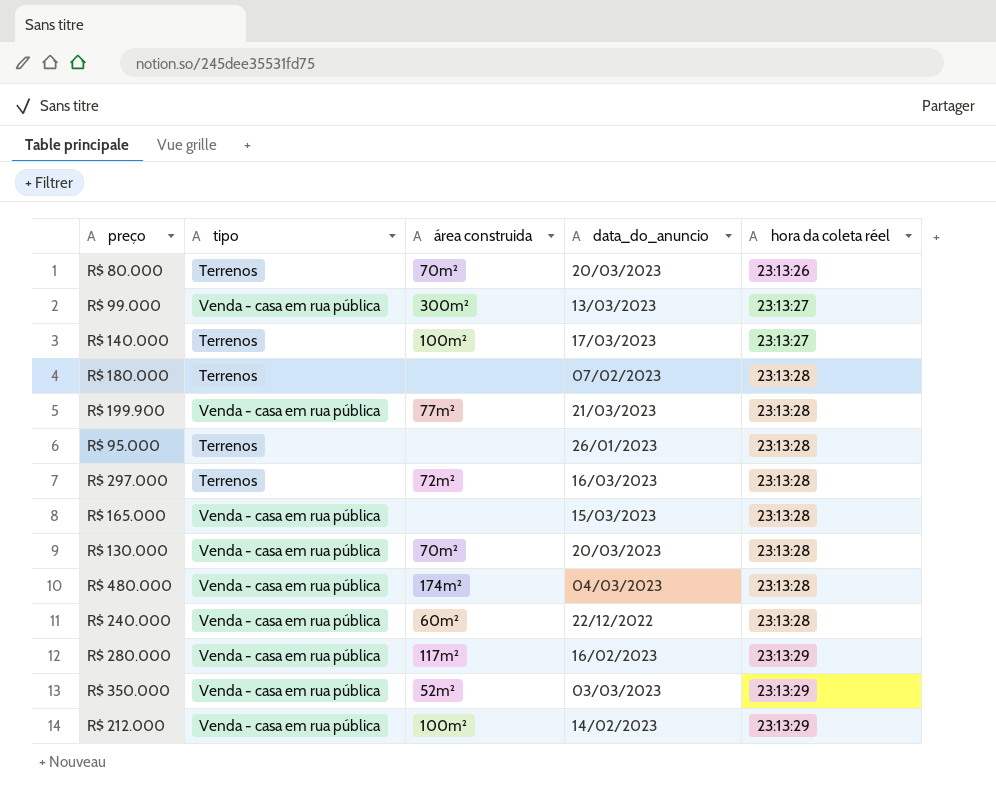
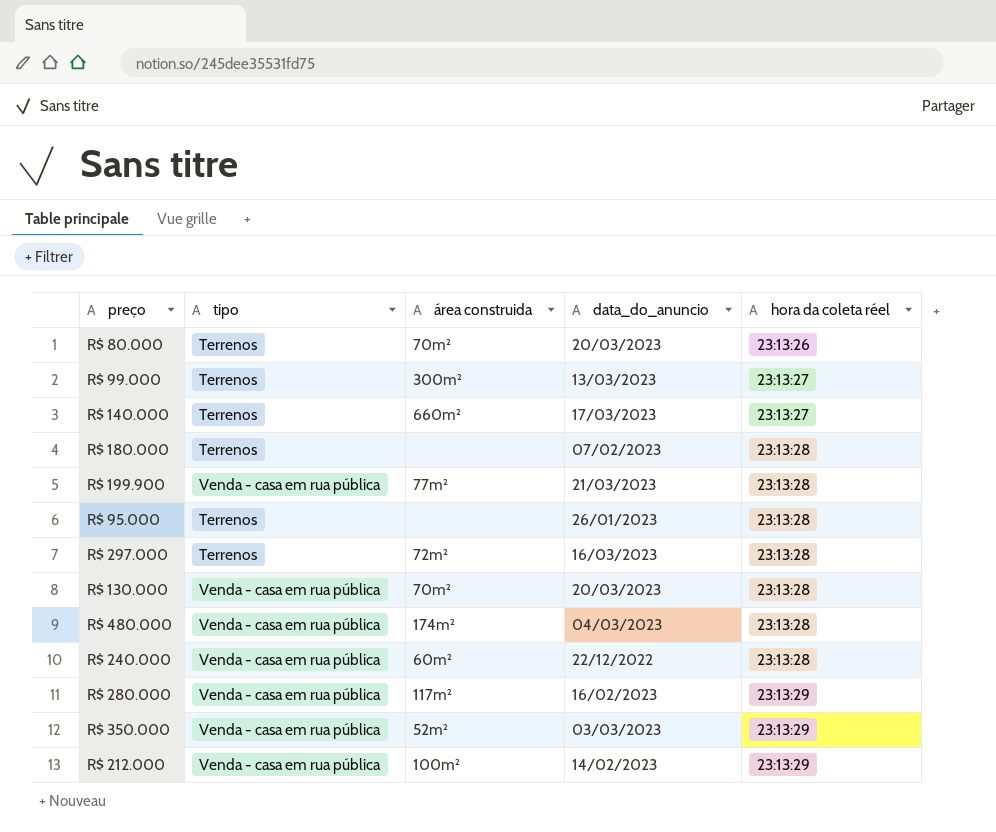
row R$ 165.000: Venda - casa em rua pública | none | 15/03/2023 | 23:13:28 -> none
R$ 99.000 | tipo: Venda - casa em rua pública -> Terrenos
R$ 140.000 | área construida: 100m² -> 660m²

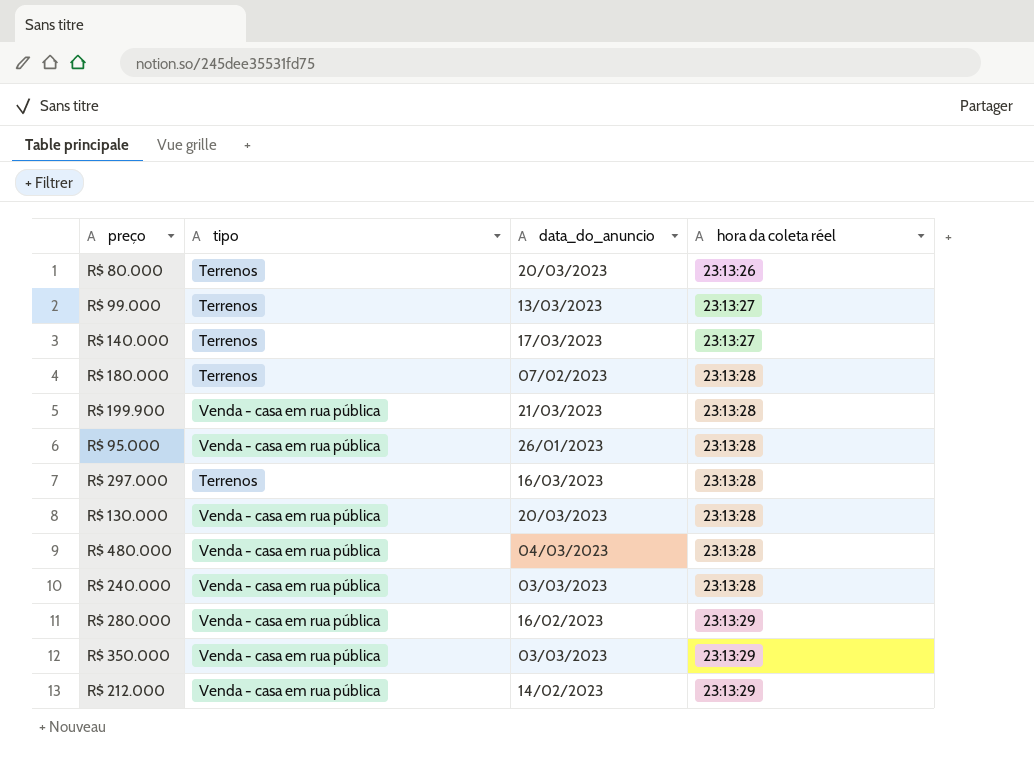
column área construida | position: 3 -> none
R$ 95.000 | tipo: Terrenos -> Venda - casa em rua pública
R$ 240.000 | data_do_anuncio: 22/12/2022 -> 03/03/2023

